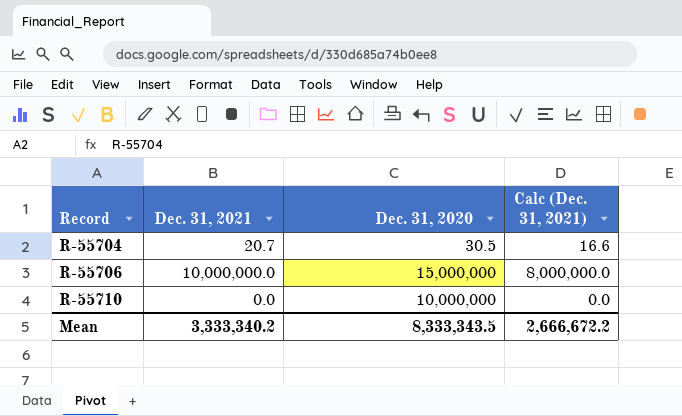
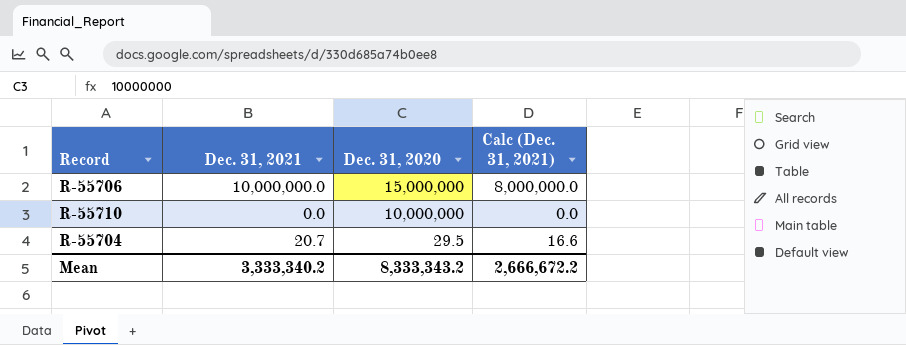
row order: Record ascending -> Dec. 31, 2020 descending
R-55704 | Dec. 31, 2020: 30.5 -> 29.5
Mean | Dec. 31, 2020: 8,333,343.5 -> 8,333,343.2

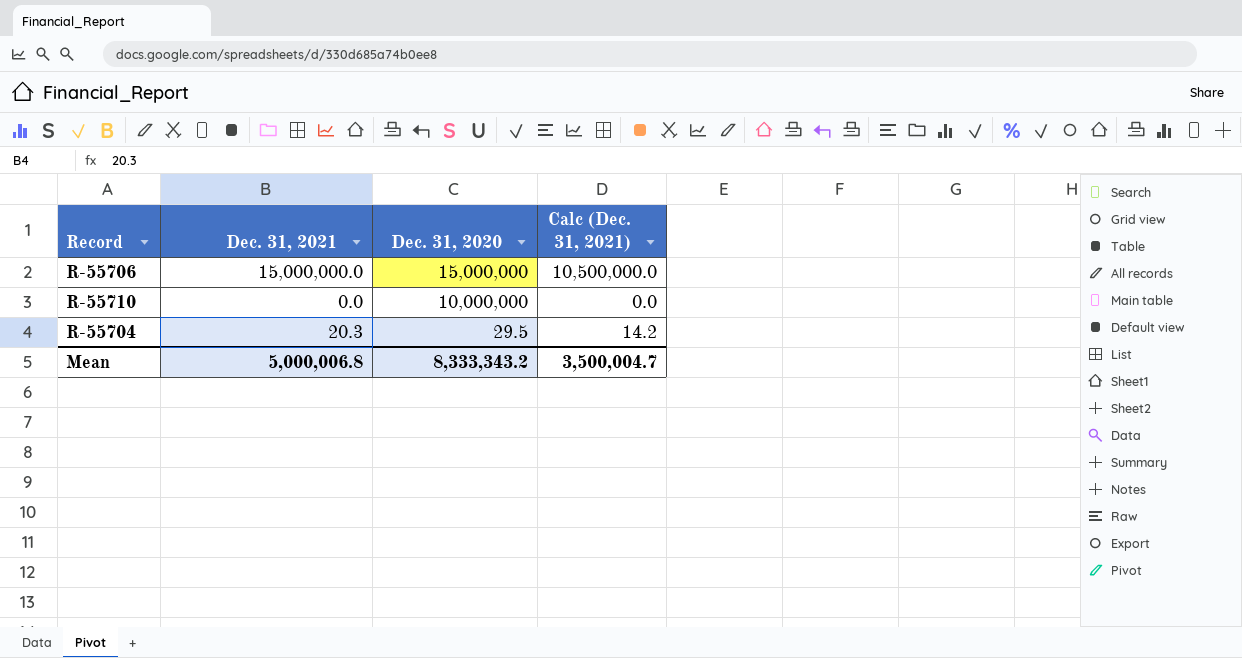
column Calc (Dec. 31, 2021) | formula: [Dec. 31, 2021] * 0.8 -> [Dec. 31, 2021] * 0.7
R-55706 | Dec. 31, 2021: 10,000,000.0 -> 15,000,000.0
R-55704 | Dec. 31, 2021: 20.7 -> 20.3
Mean | Dec. 31, 2021: 3,333,340.2 -> 5,000,006.8
Mean | Calc (Dec. 31, 2021): 2,666,672.2 -> 3,500,004.7

